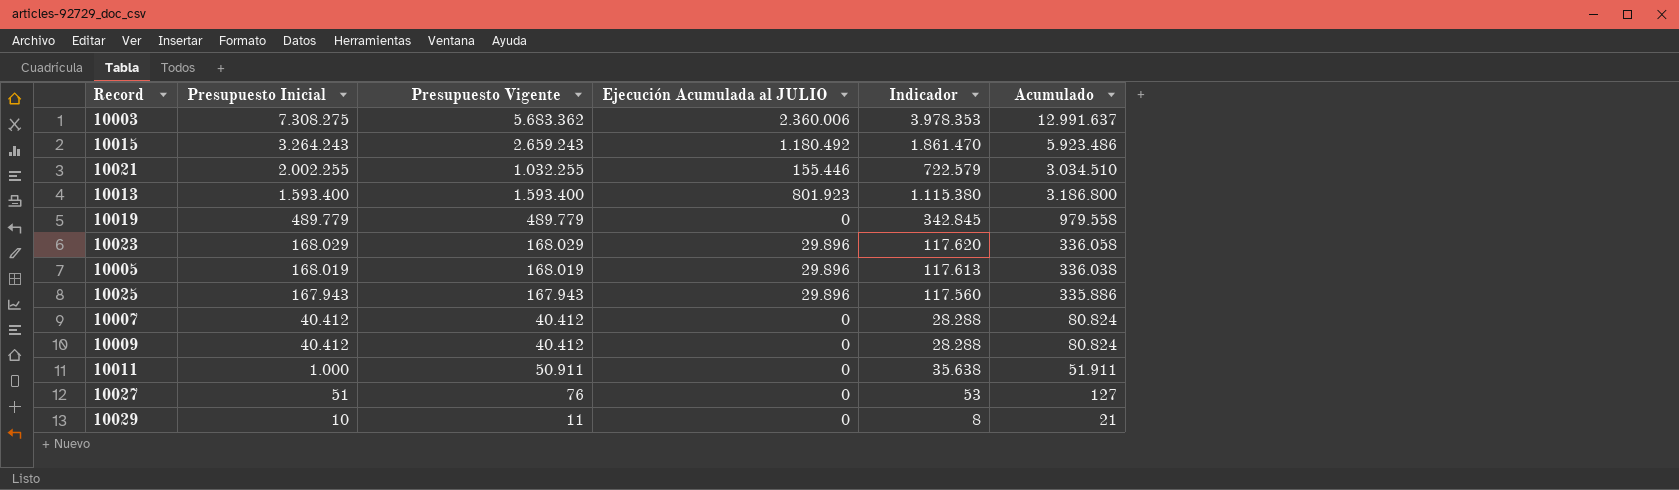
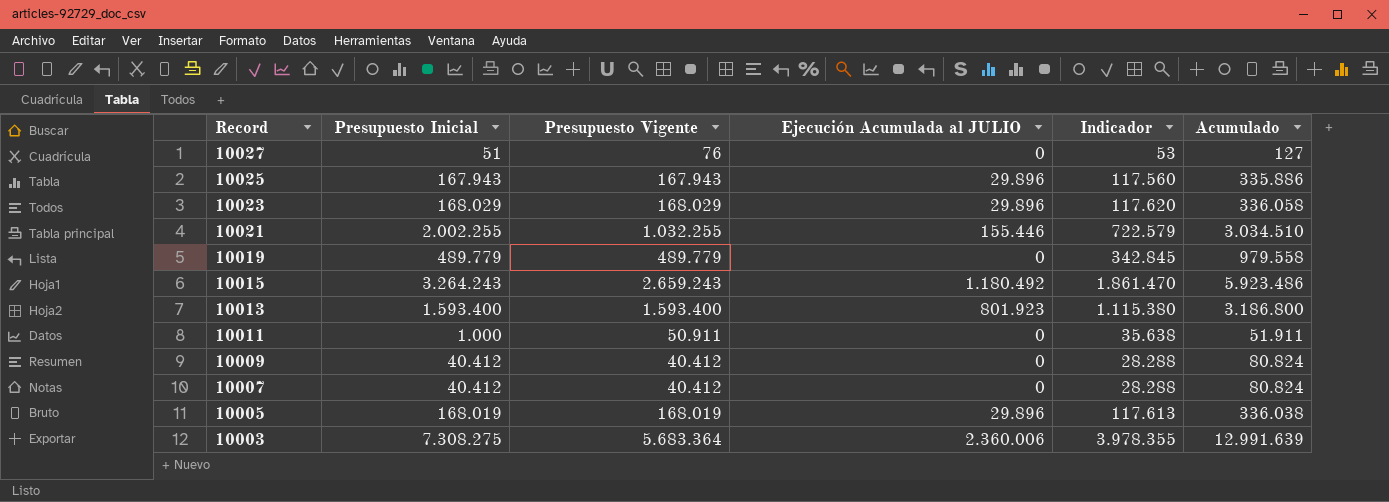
row order: Presupuesto Inicial descending -> Record descending
row 10029: 10 | 11 | 0 | 8 | 21 -> none
10003 | Presupuesto Vigente: 5.683.362 -> 5.683.364
10003 | Indicador: 3.978.353 -> 3.978.355
10003 | Acumulado: 12.991.637 -> 12.991.639

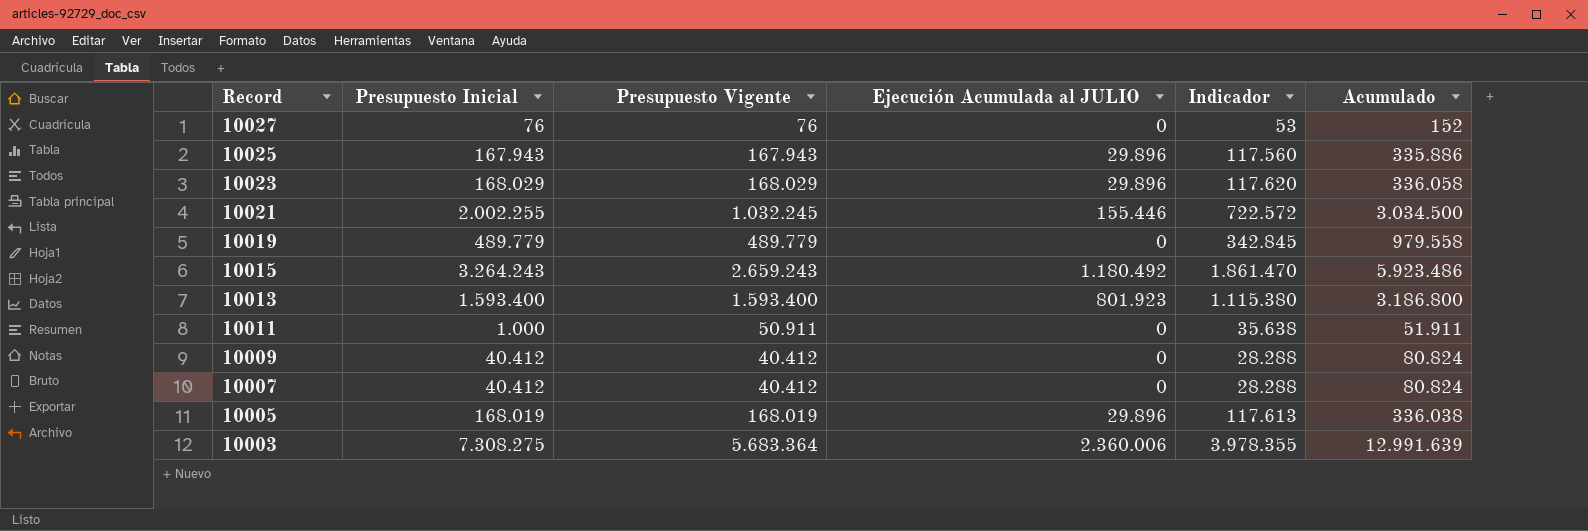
10027 | Presupuesto Inicial: 51 -> 76
10027 | Acumulado: 127 -> 152
10021 | Presupuesto Vigente: 1.032.255 -> 1.032.245
10021 | Indicador: 722.579 -> 722.572
10021 | Acumulado: 3.034.510 -> 3.034.500

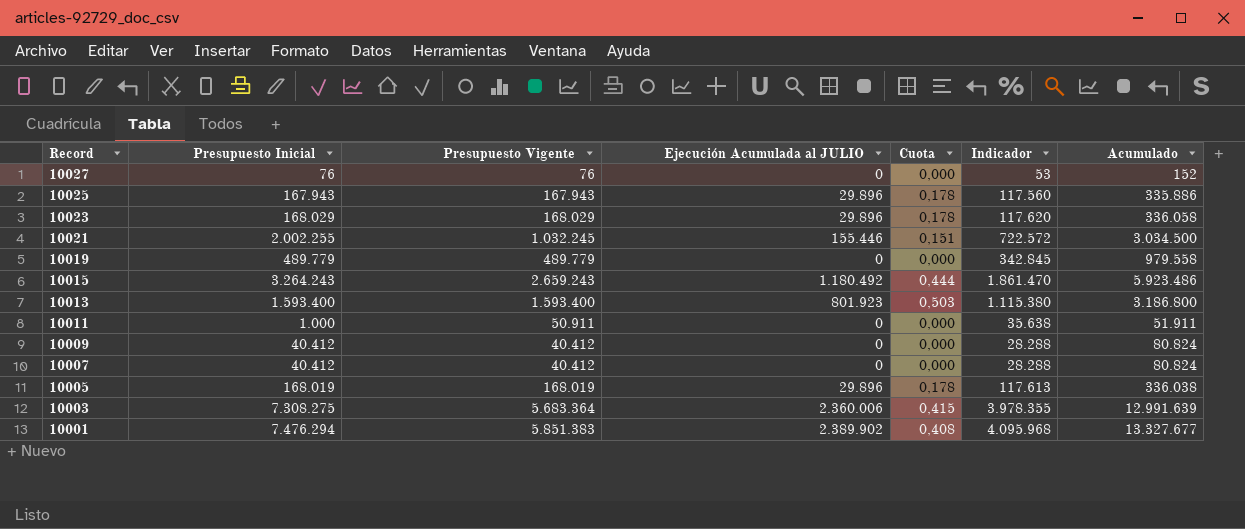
column Cuota | formula: none -> [Ejecución Acumulada al JULIO] / [Presupuesto Vigente]
row 10001: none -> 7.476.294 | 5.851.383 | 2.389.902 | 0,408 | 4.095.968 | 13.327.677

